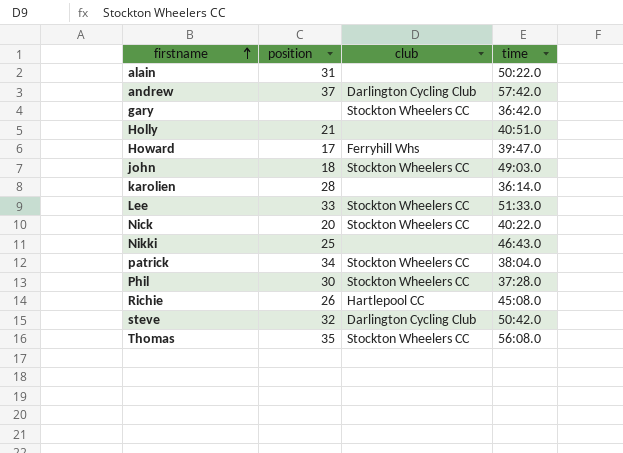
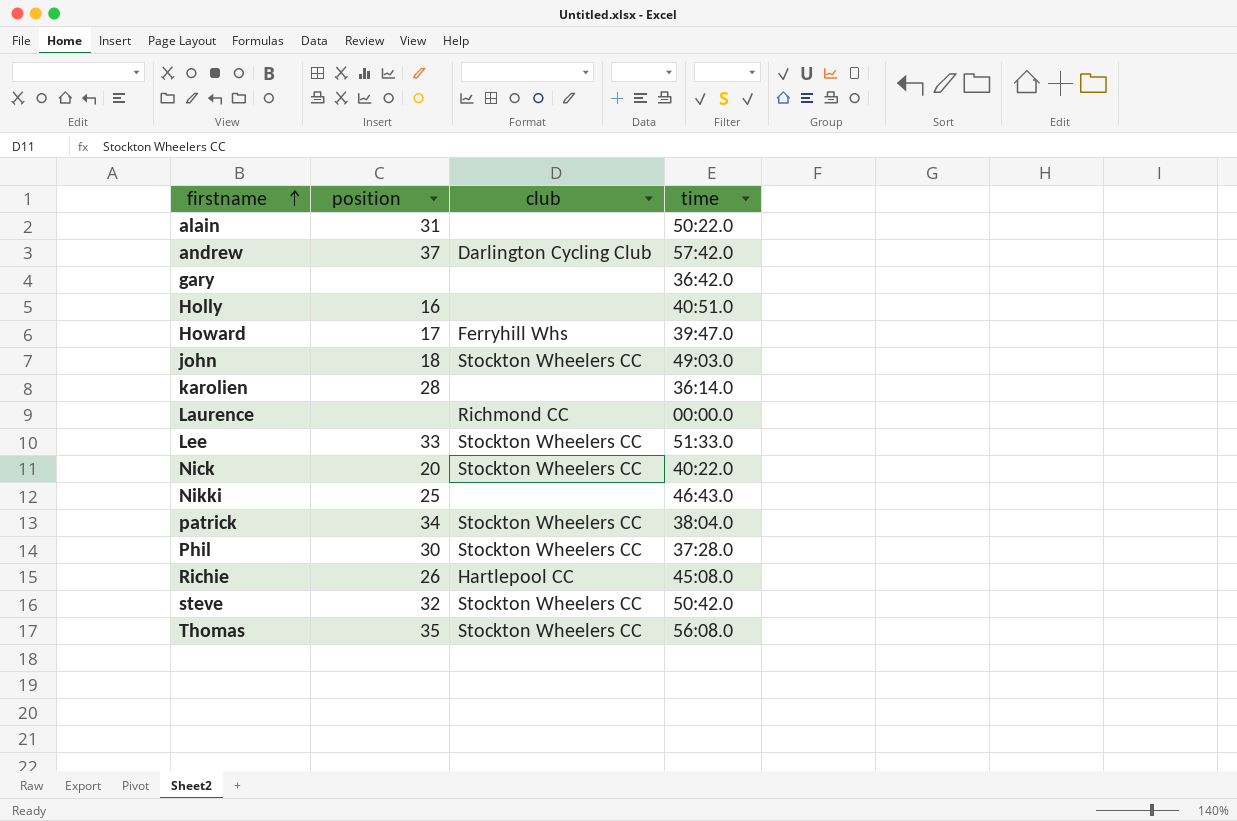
gary | club: Stockton Wheelers CC -> none
Holly | position: 21 -> 16
row Laurence: none -> none | Richmond CC | 00:00.0
steve | club: Darlington Cycling Club -> Stockton Wheelers CC

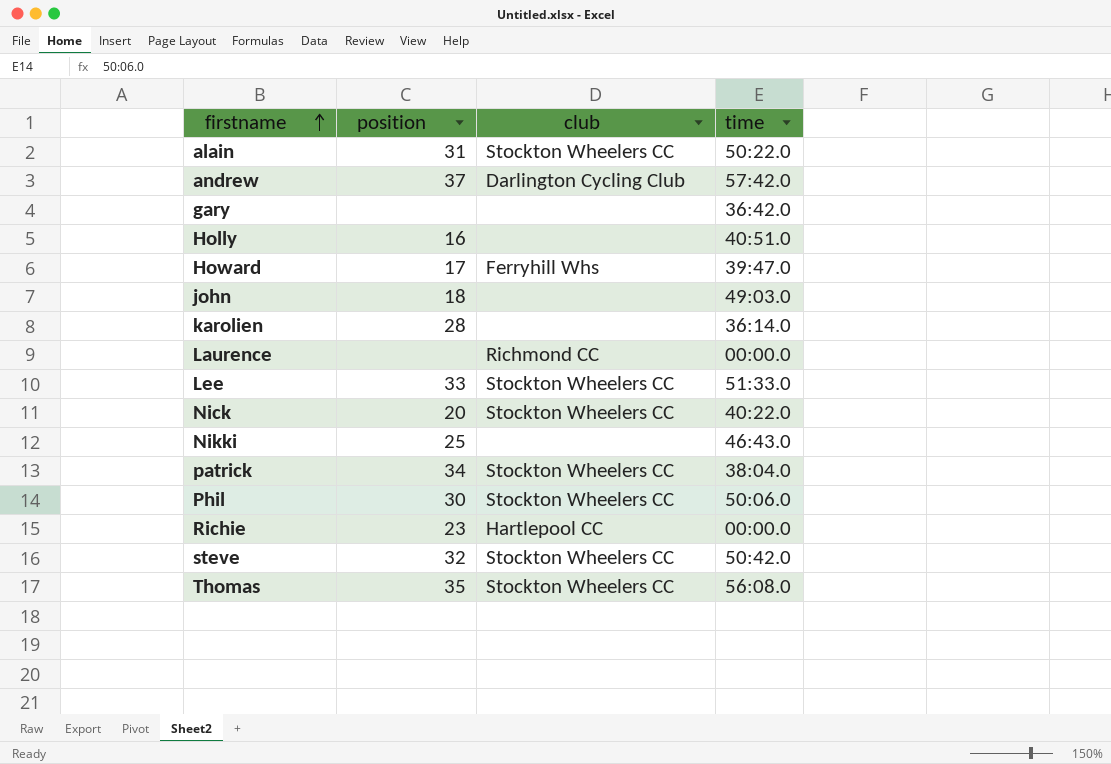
alain | club: none -> Stockton Wheelers CC
john | club: Stockton Wheelers CC -> none
Phil | time: 37:28.0 -> 50:06.0
Richie | position: 26 -> 23
Richie | time: 45:08.0 -> 00:00.0

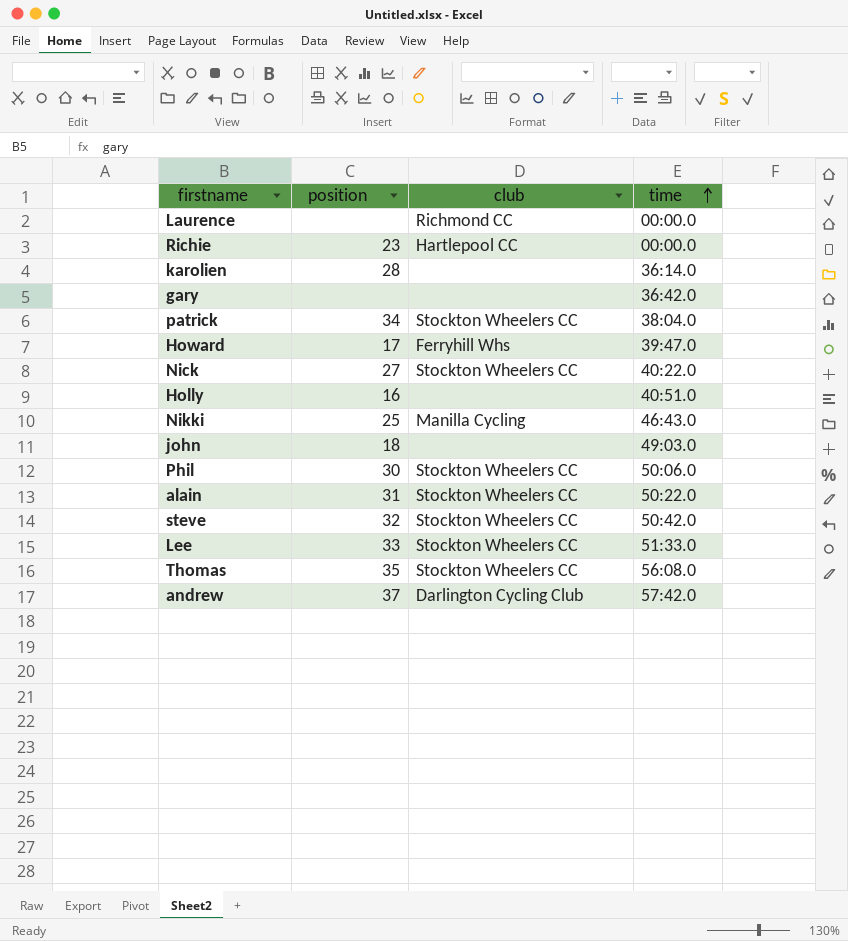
row order: firstname ascending -> time ascending
Nick | position: 20 -> 27
Nikki | club: none -> Manilla Cycling

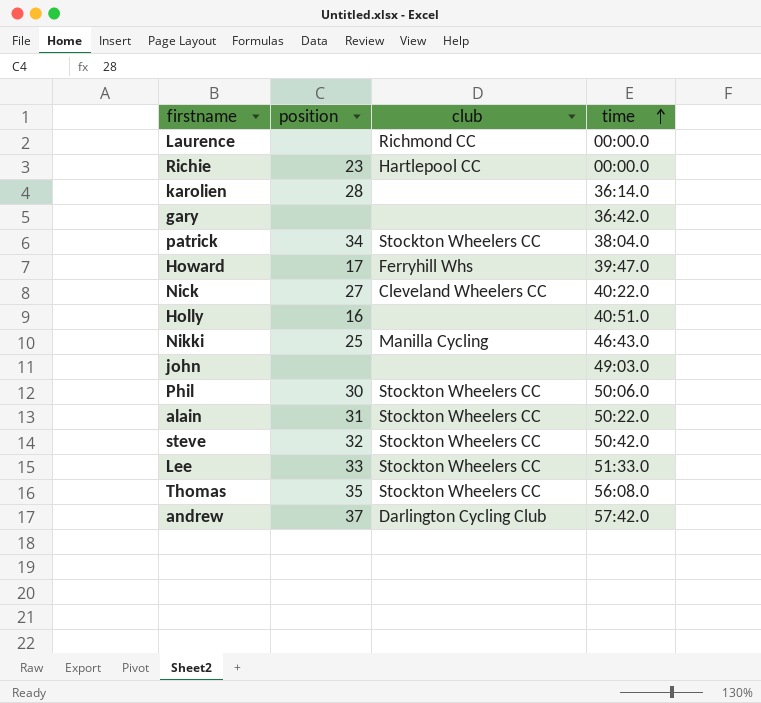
Nick | club: Stockton Wheelers CC -> Cleveland Wheelers CC
john | position: 18 -> none

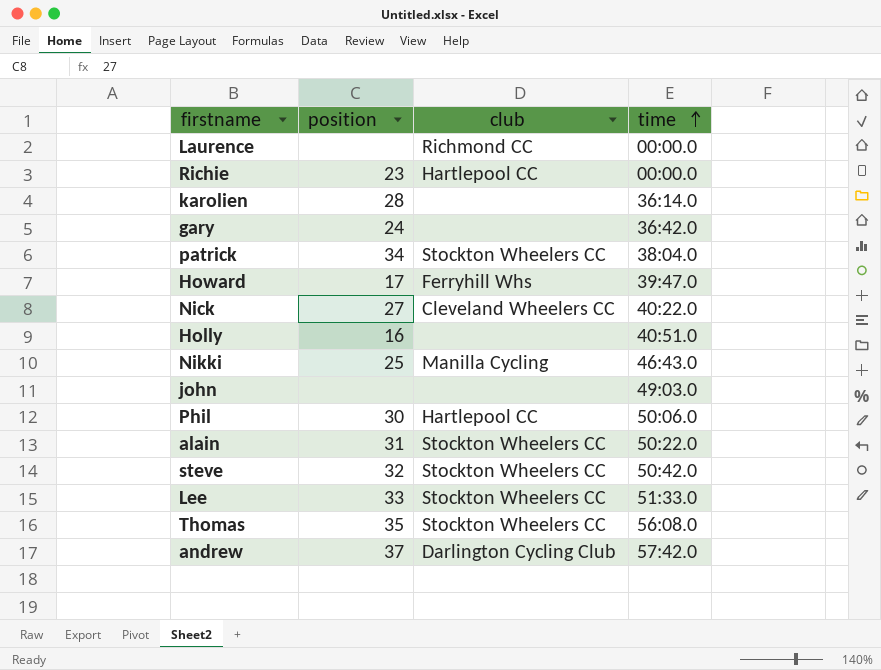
gary | position: none -> 24
Phil | club: Stockton Wheelers CC -> Hartlepool CC

